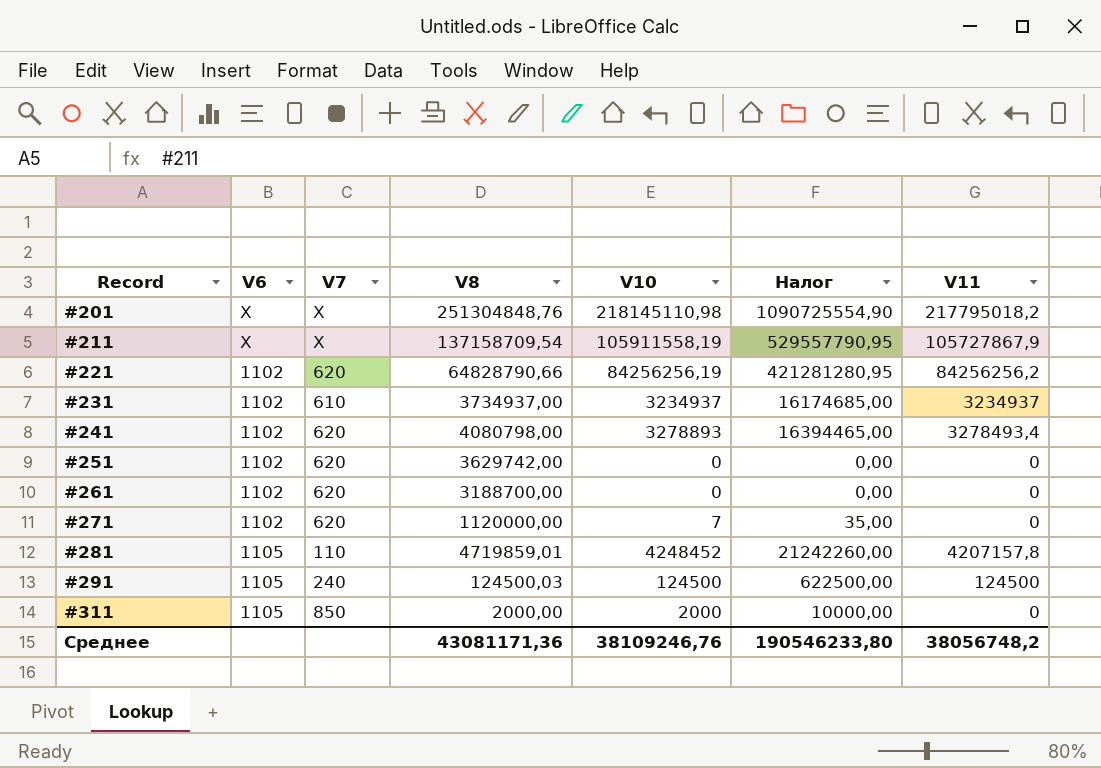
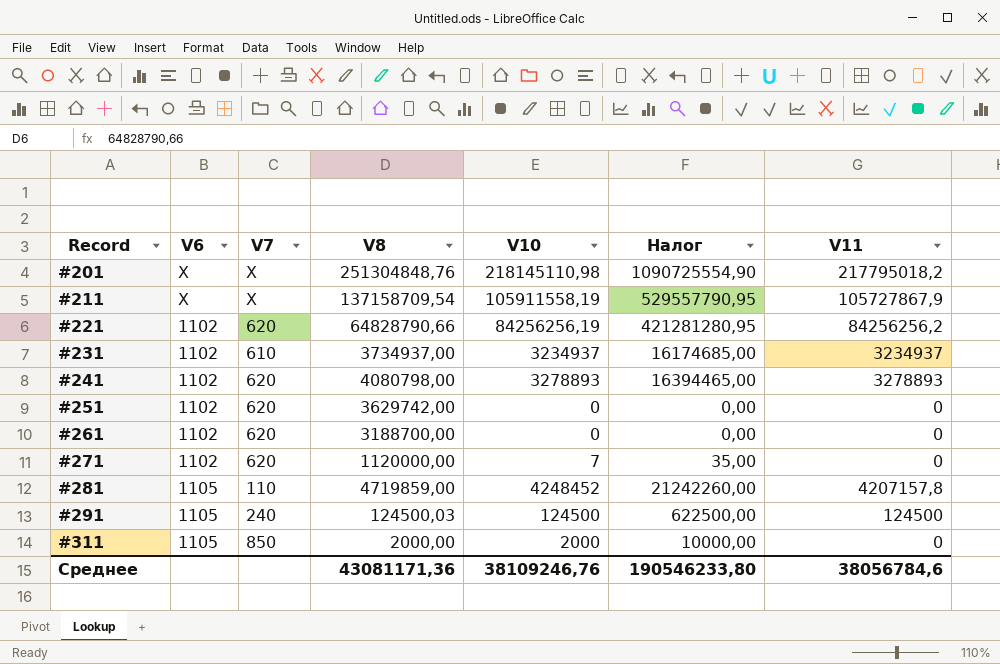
#241 | V11: 3278493,4 -> 3278893
#281 | V8: 4719859,01 -> 4719859,00
Среднее | V11: 38056748,2 -> 38056784,6

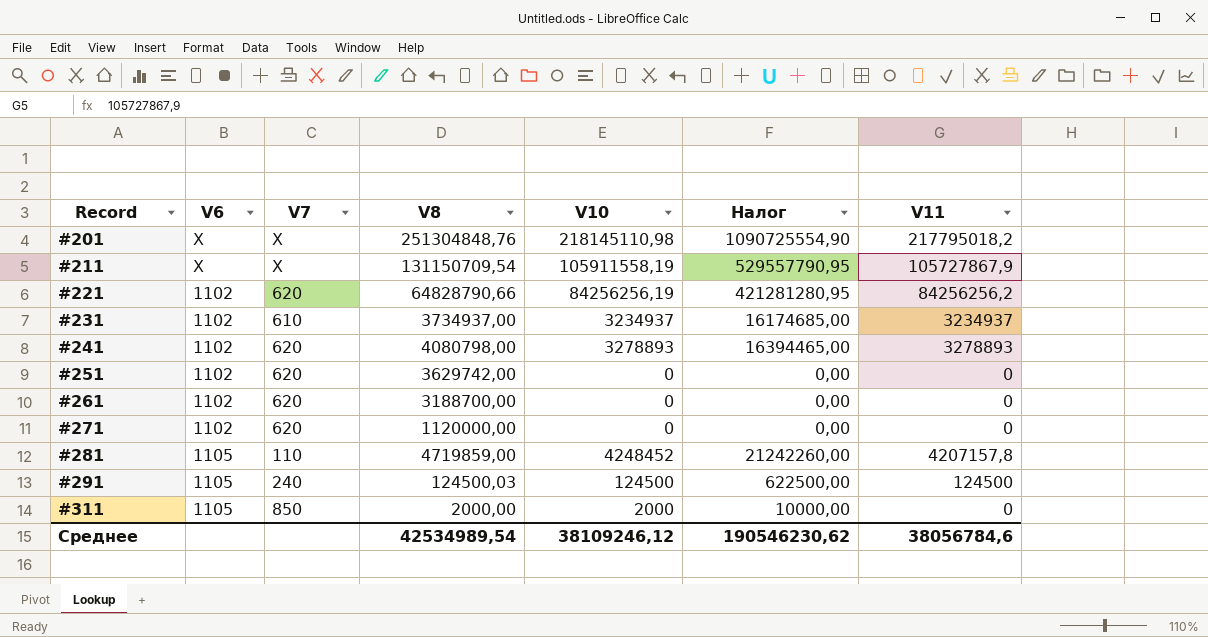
#211 | V8: 137158709,54 -> 131150709,54
#271 | V10: 7 -> 0
#271 | Налог: 35,00 -> 0,00
Среднее | V8: 43081171,36 -> 42534989,54
Среднее | V10: 38109246,76 -> 38109246,12
Среднее | Налог: 190546233,80 -> 190546230,62

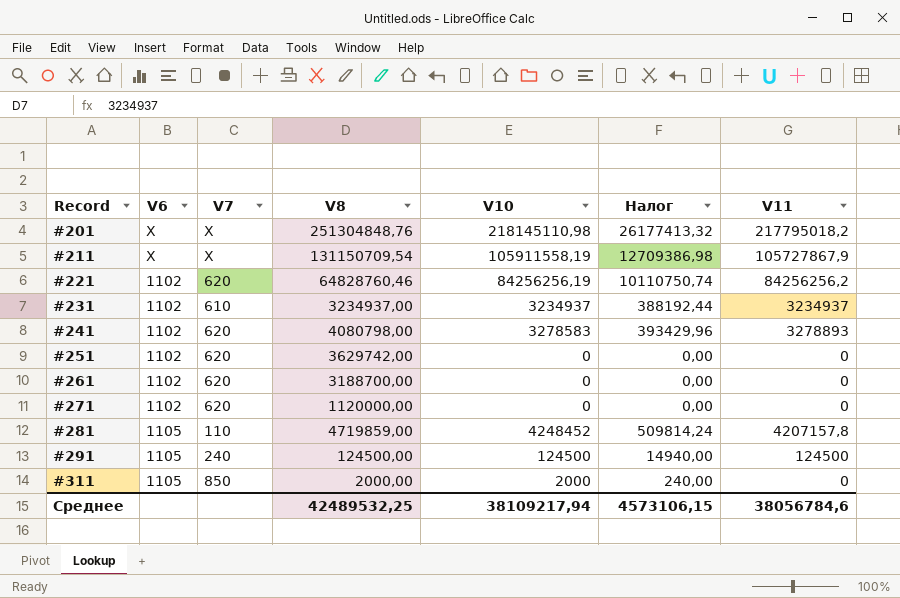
column Налог | formula: [V10] * 5 -> [V10] * 0,12
#221 | V8: 64828790,66 -> 64828760,46
#231 | V8: 3734937,00 -> 3234937,00
#241 | V10: 3278893 -> 3278583
#291 | V8: 124500,03 -> 124500,00
Среднее | V8: 42534989,54 -> 42489532,25
Среднее | V10: 38109246,12 -> 38109217,94
Среднее | Налог: 190546230,62 -> 4573106,15

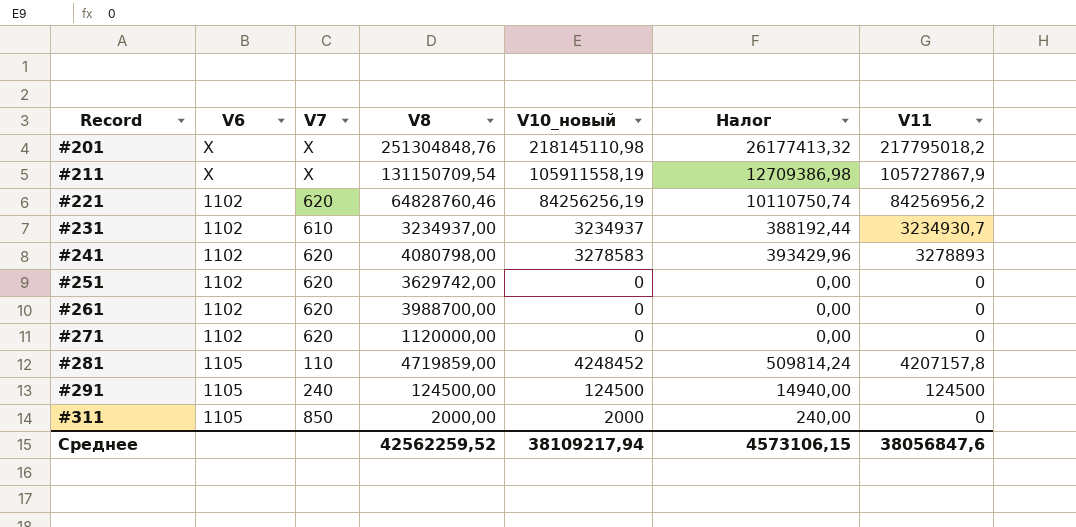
column name: V10 -> V10_новый
#221 | V11: 84256256,2 -> 84256956,2
#231 | V11: 3234937 -> 3234930,7
#261 | V8: 3188700,00 -> 3988700,00
Среднее | V8: 42489532,25 -> 42562259,52
Среднее | V11: 38056784,6 -> 38056847,6

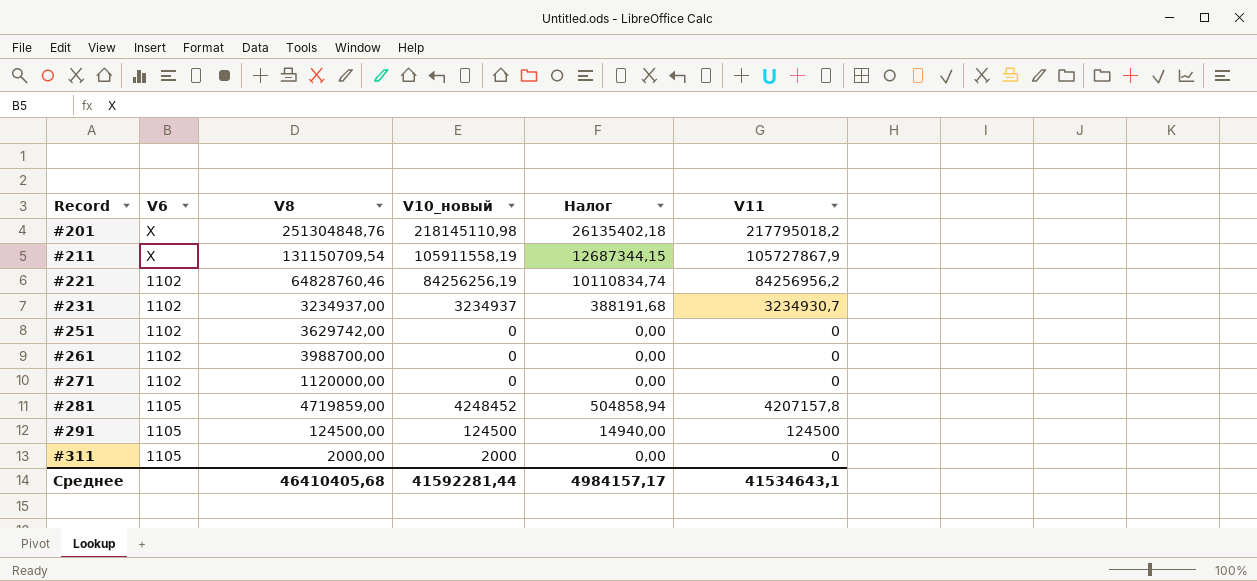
column V7 | position: 3 -> none
column Налог | formula: [V10_новый] * 0,12 -> [V11] * 0,12
row #241: 1102 | 620 | 4080798,00 | 3278583 | 393429,96 | 3278893 -> none
Среднее | V8: 42562259,52 -> 46410405,68
Среднее | V10_новый: 38109217,94 -> 41592281,44
Среднее | Налог: 4573106,15 -> 4984157,17
Среднее | V11: 38056847,6 -> 41534643,1

